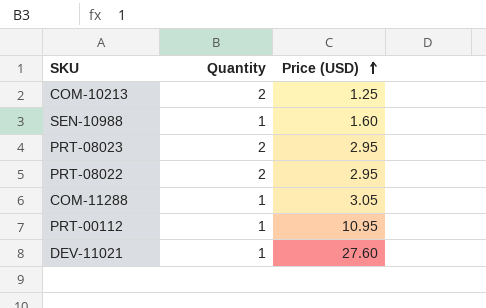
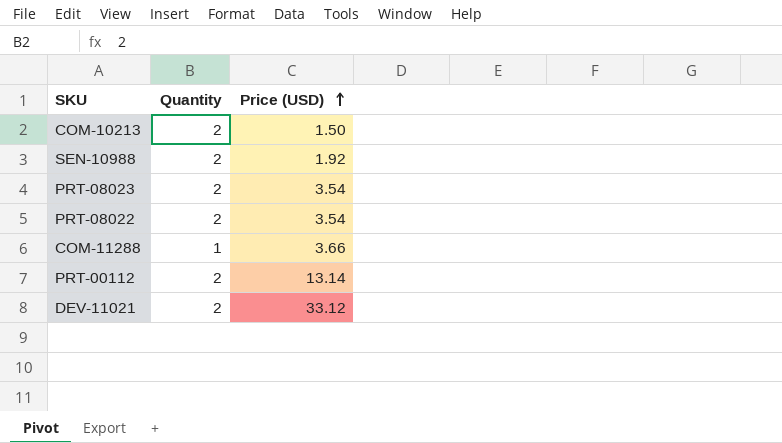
COM-10213 | Price (USD): 1.25 -> 1.50
SEN-10988 | Quantity: 1 -> 2
SEN-10988 | Price (USD): 1.60 -> 1.92
PRT-08023 | Price (USD): 2.95 -> 3.54
PRT-08022 | Price (USD): 2.95 -> 3.54
COM-11288 | Price (USD): 3.05 -> 3.66
PRT-00112 | Quantity: 1 -> 2
PRT-00112 | Price (USD): 10.95 -> 13.14
DEV-11021 | Quantity: 1 -> 2
DEV-11021 | Price (USD): 27.60 -> 33.12

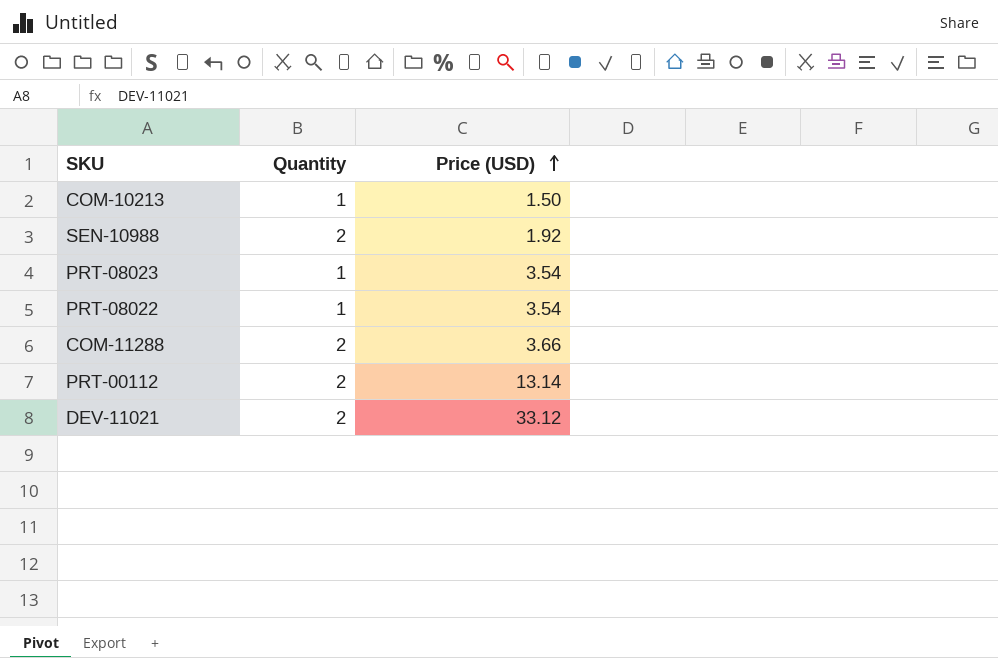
COM-10213 | Quantity: 2 -> 1
PRT-08023 | Quantity: 2 -> 1
PRT-08022 | Quantity: 2 -> 1
COM-11288 | Quantity: 1 -> 2

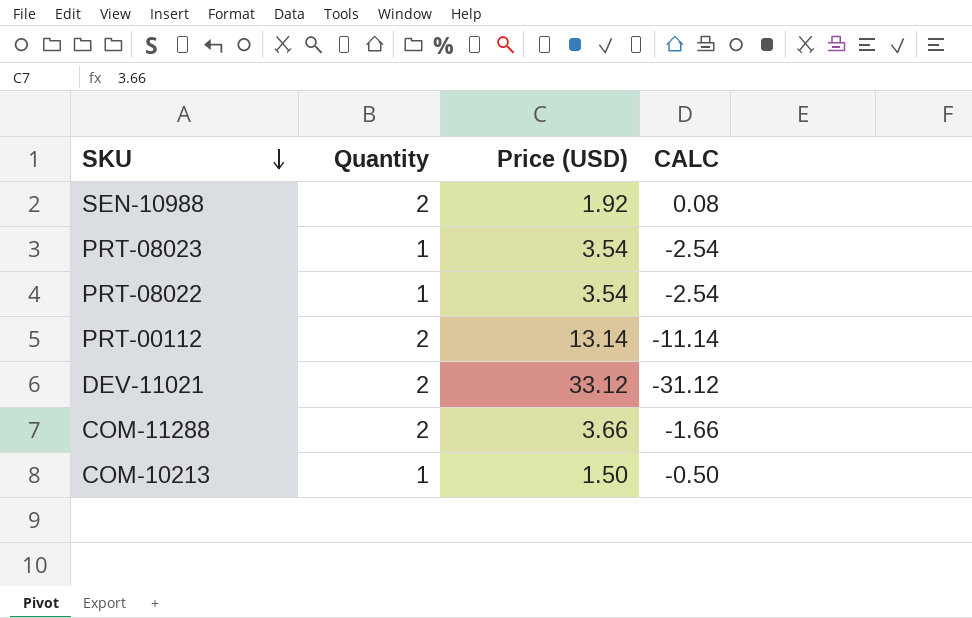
row order: Price (USD) ascending -> SKU descending
column CALC | formula: none -> [Quantity] - [Price (USD)]

